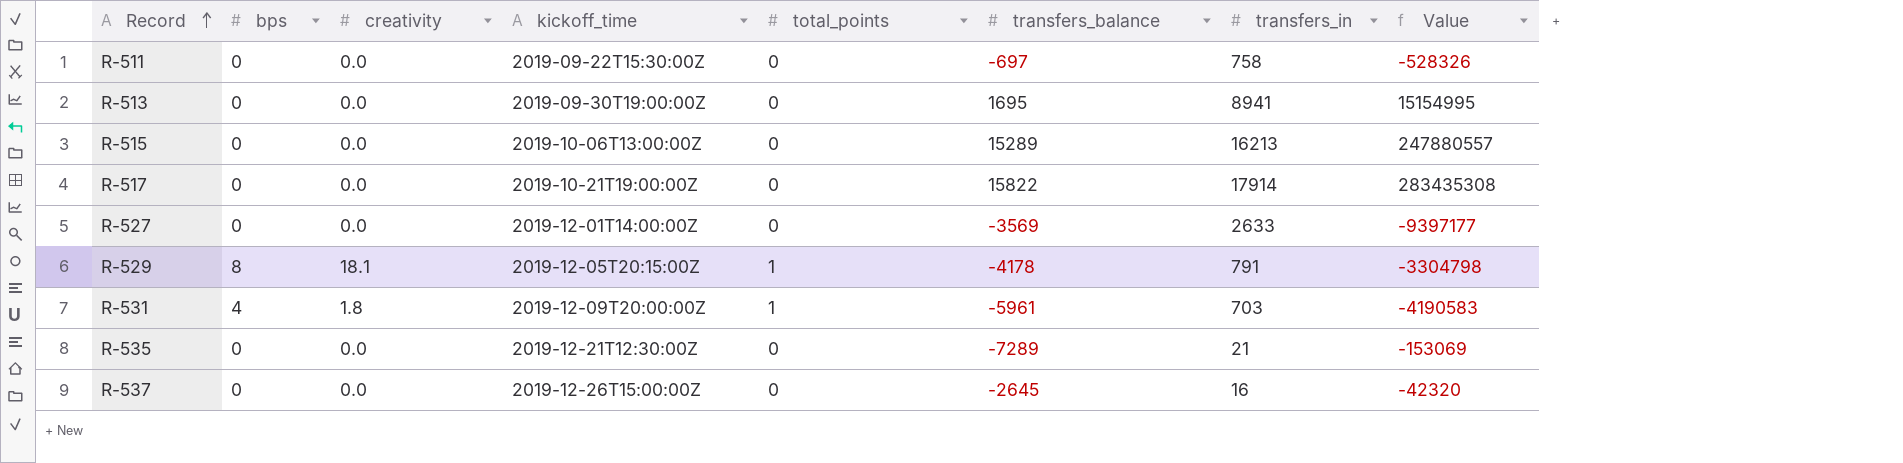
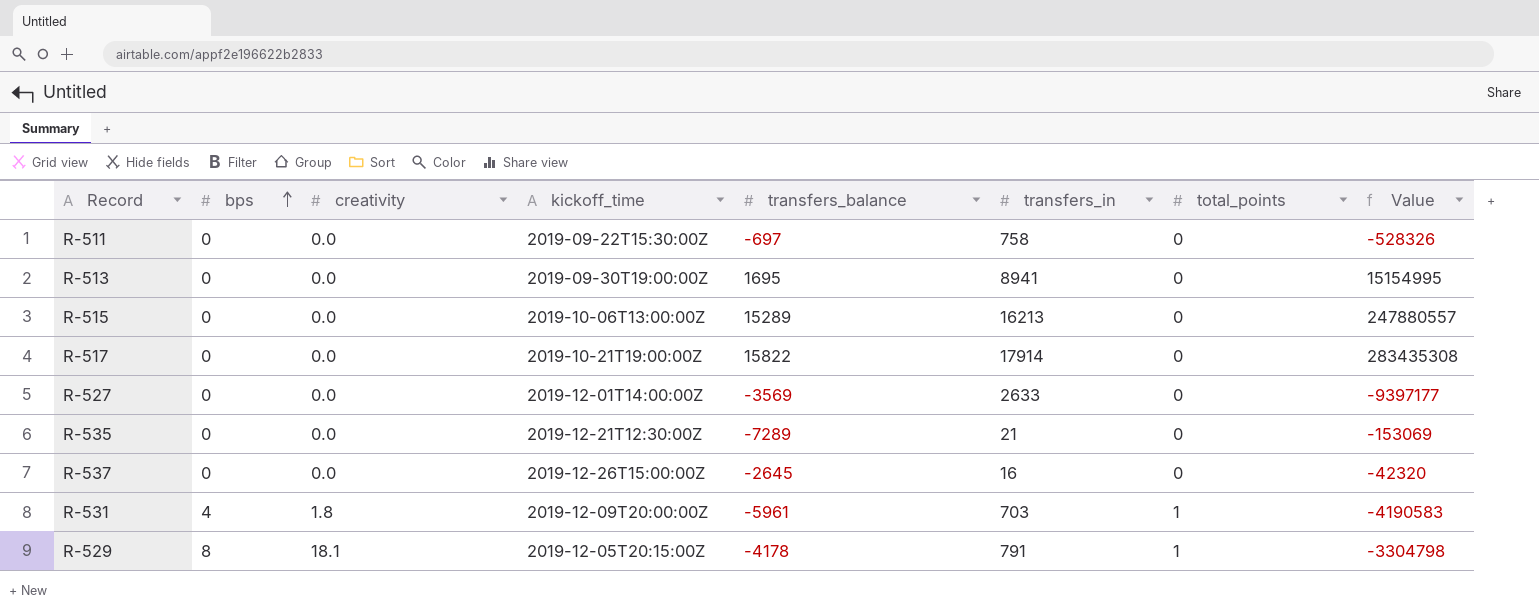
row order: Record ascending -> bps ascending
column total_points | position: 5 -> 7

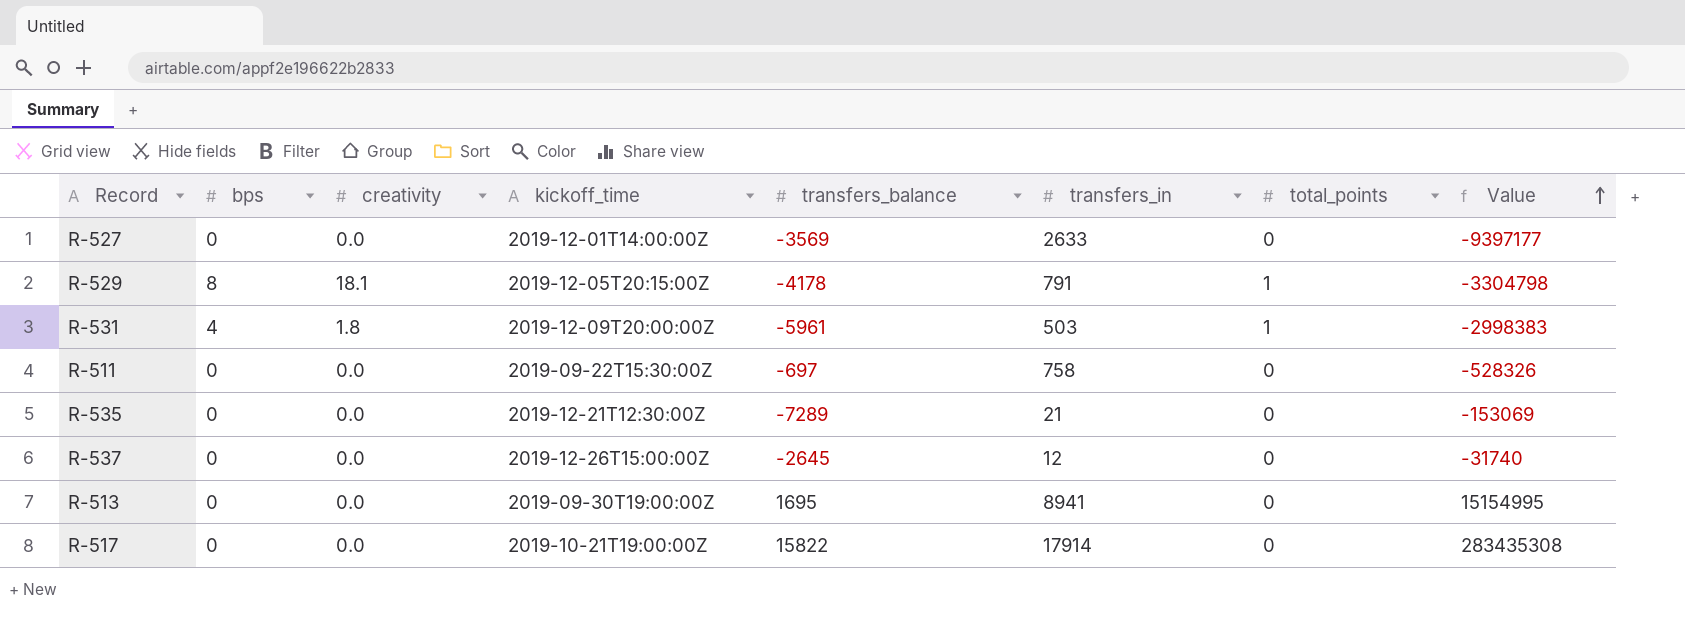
row order: bps ascending -> Value ascending
row R-515: 0 | 0.0 | 2019-10-06T13:00:00Z | 15289 | 16213 | 0 | 247880557 -> none
R-531 | transfers_in: 703 -> 503
R-531 | Value: -4190583 -> -2998383
R-537 | transfers_in: 16 -> 12
R-537 | Value: -42320 -> -31740

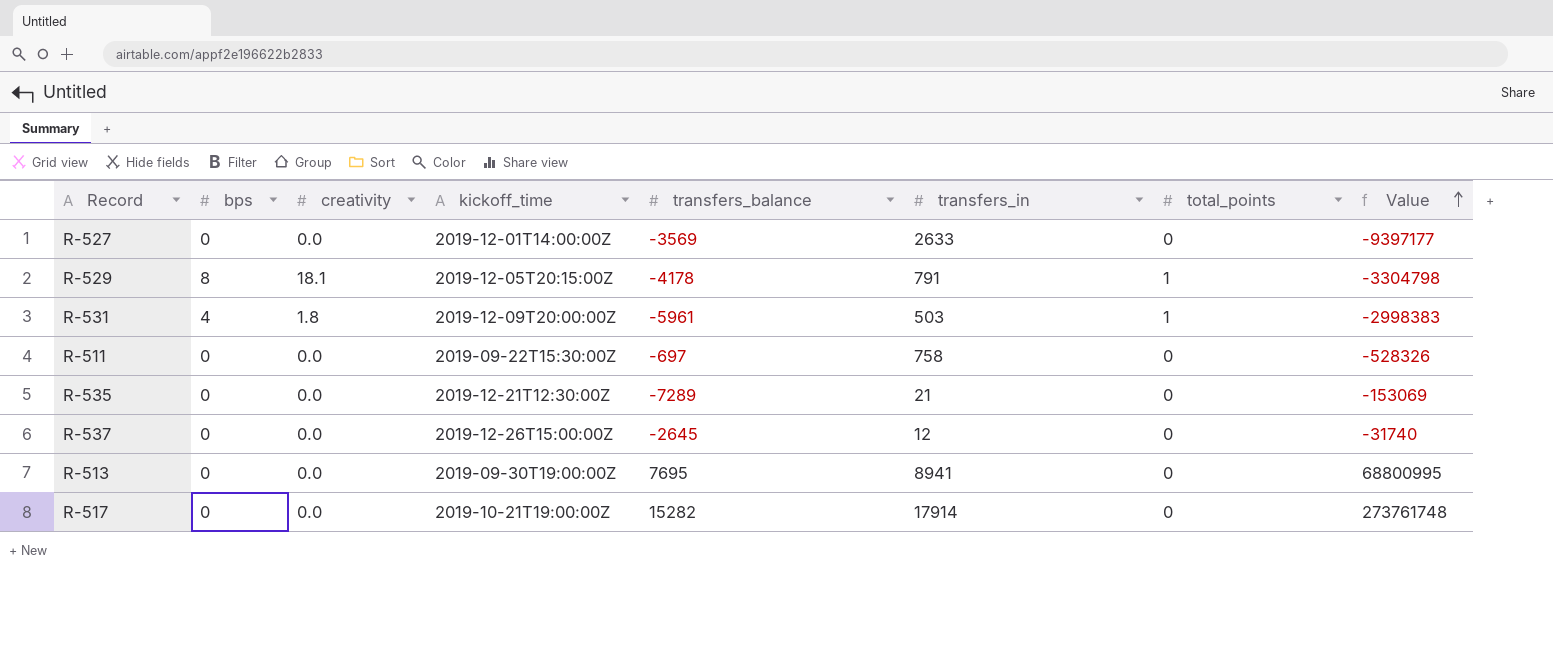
R-513 | transfers_balance: 1695 -> 7695
R-513 | Value: 15154995 -> 68800995
R-517 | transfers_balance: 15822 -> 15282
R-517 | Value: 283435308 -> 273761748

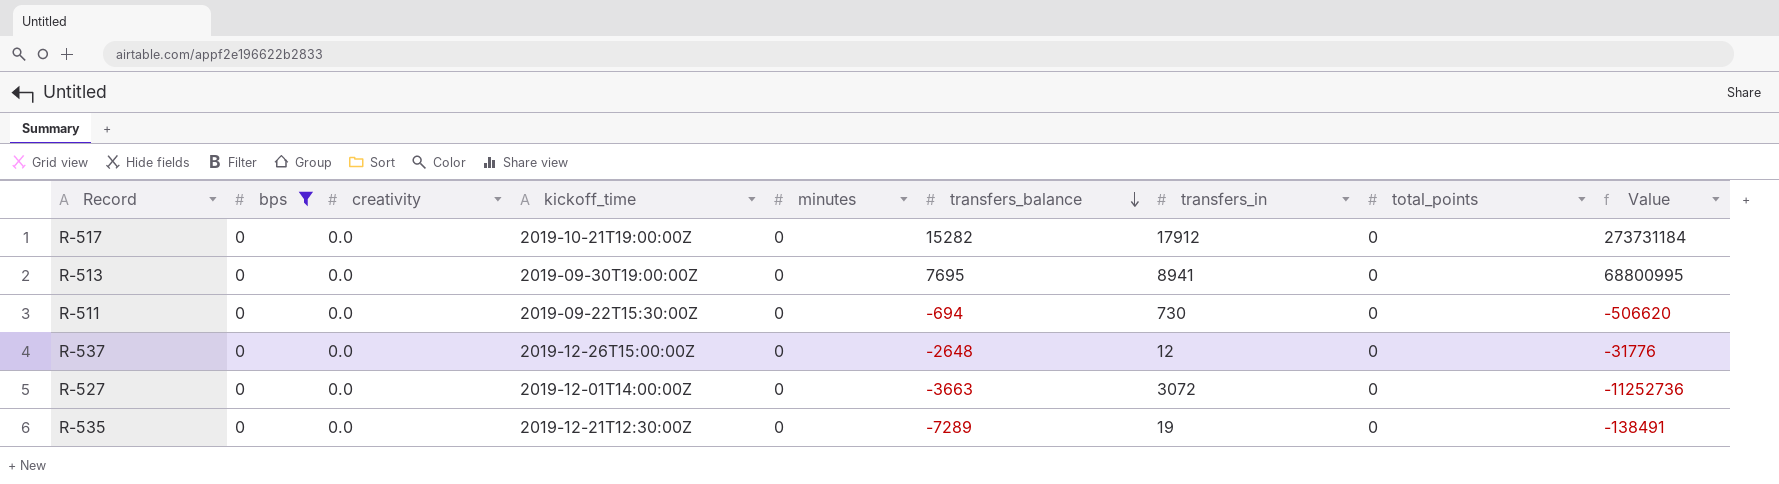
filter: none -> bps = 0
row order: Value ascending -> transfers_balance descending
column minutes | position: none -> 5
R-517 | transfers_in: 17914 -> 17912
R-517 | Value: 273761748 -> 273731184
R-511 | transfers_balance: -697 -> -694
R-511 | transfers_in: 758 -> 730
R-511 | Value: -528326 -> -506620
R-537 | transfers_balance: -2645 -> -2648
R-537 | Value: -31740 -> -31776
R-527 | transfers_balance: -3569 -> -3663
R-527 | transfers_in: 2633 -> 3072
R-527 | Value: -9397177 -> -11252736
R-535 | transfers_in: 21 -> 19
R-535 | Value: -153069 -> -138491

